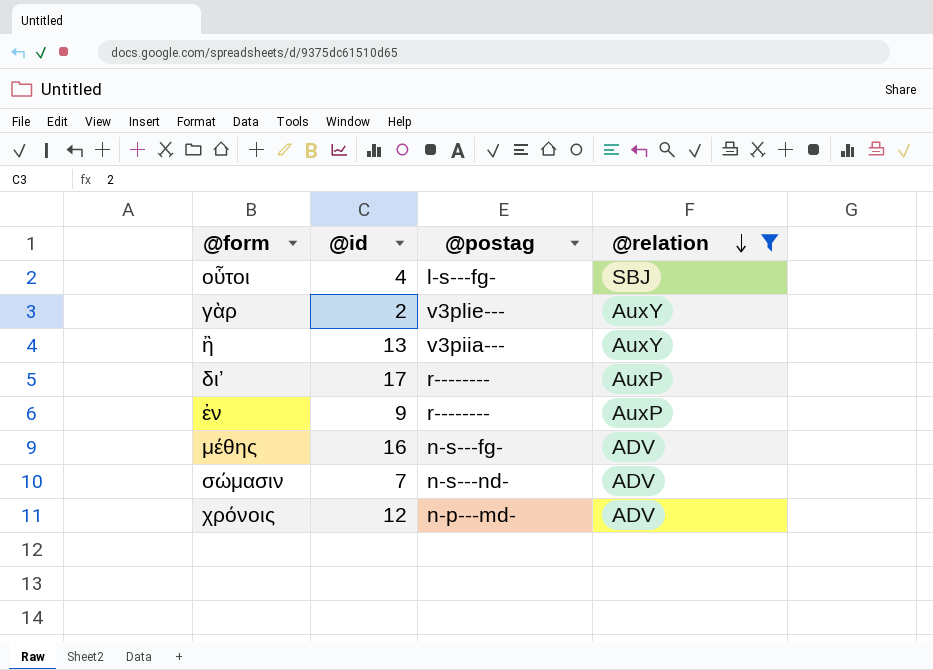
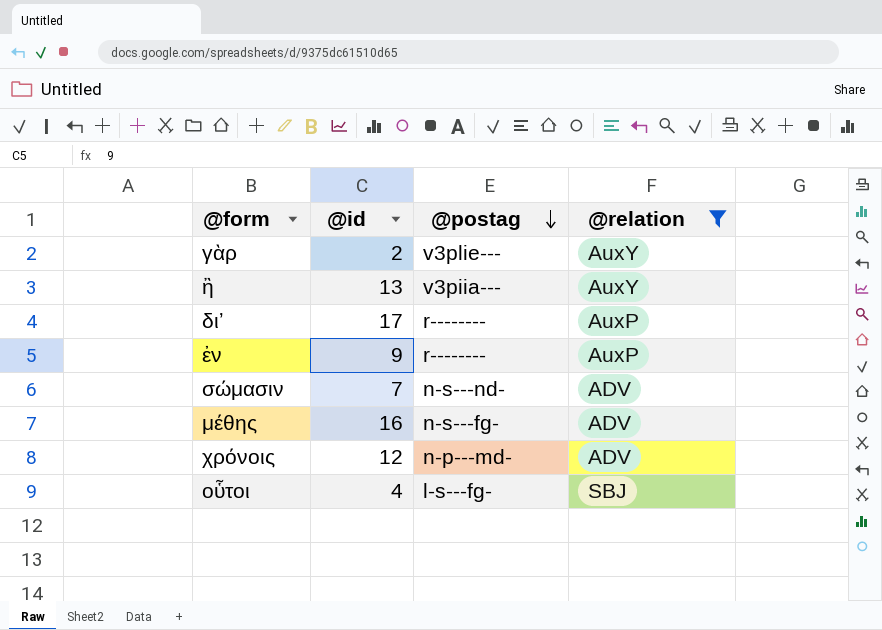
row order: @relation descending -> @postag descending

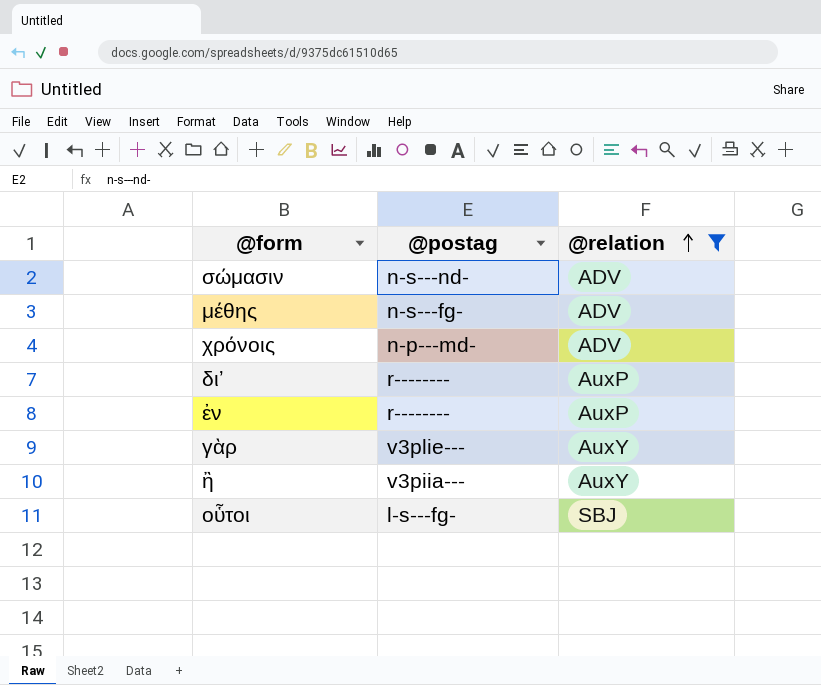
row order: @postag descending -> @relation ascending
column @id | position: 2 -> none

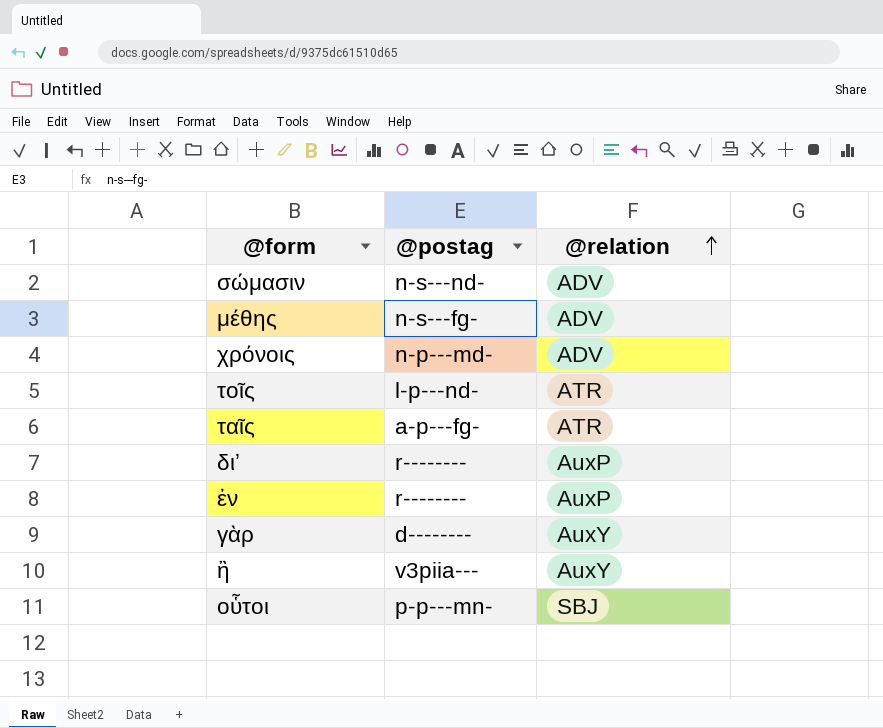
filter: @relation != ATR -> none
γὰρ | @postag: v3plie--- -> d--------
οὗτοι | @postag: l-s---fg- -> p-p---mn-

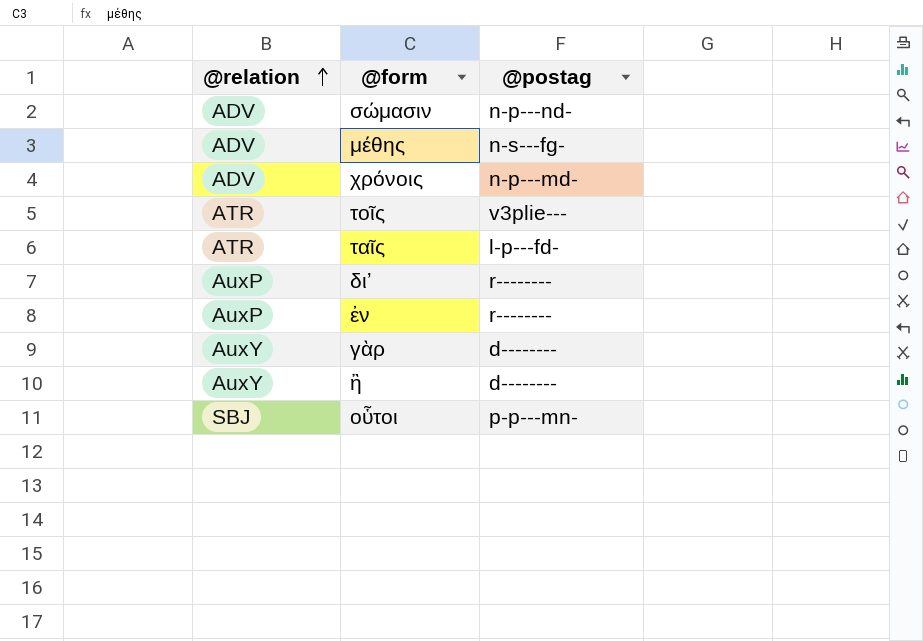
column @relation | position: 3 -> 1
σώμασιν | @postag: n-s---nd- -> n-p---nd-
τοῖς | @postag: l-p---nd- -> v3plie---
ταῖς | @postag: a-p---fg- -> l-p---fd-
ἢ | @postag: v3piia--- -> d--------

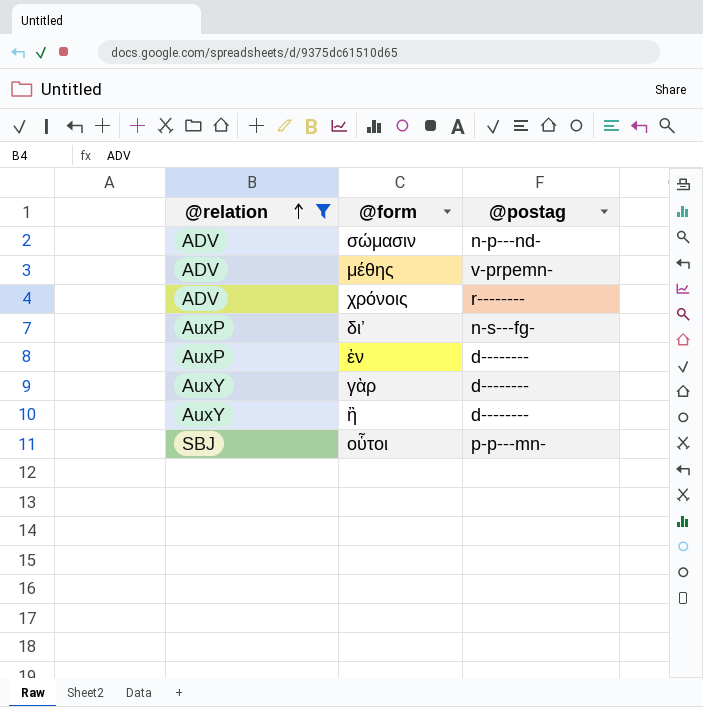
filter: none -> @relation != ATR
μέθης | @postag: n-s---fg- -> v-prpemn-
χρόνοις | @postag: n-p---md- -> r--------
διʼ | @postag: r-------- -> n-s---fg-
ἐν | @postag: r-------- -> d--------

